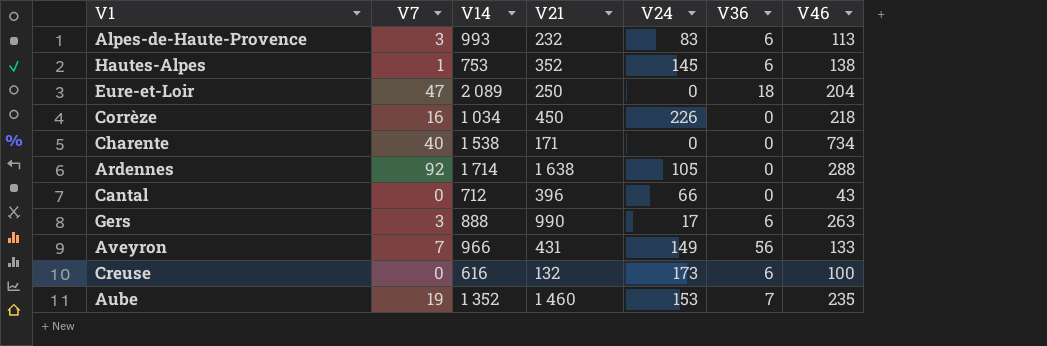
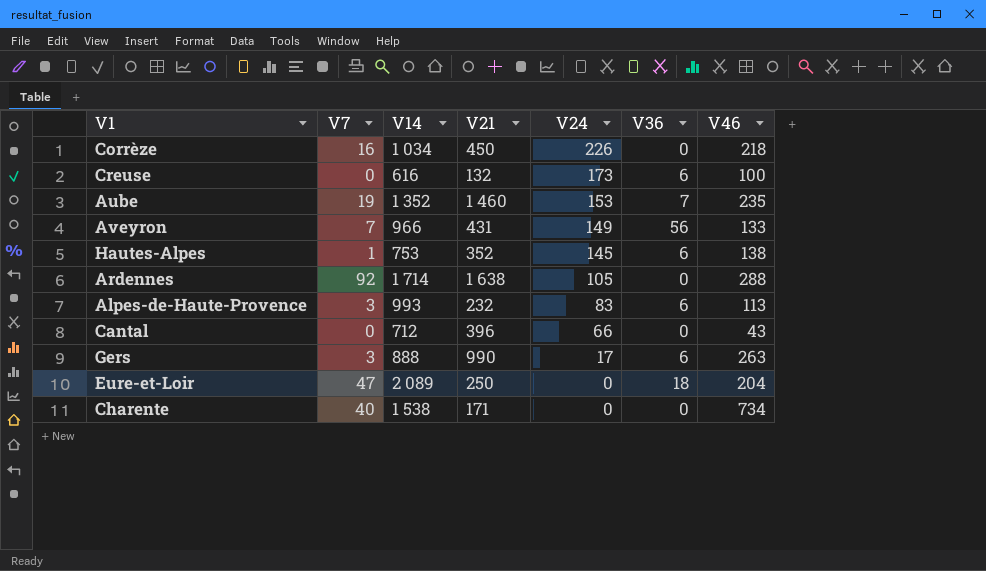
row order: none -> V24 descending

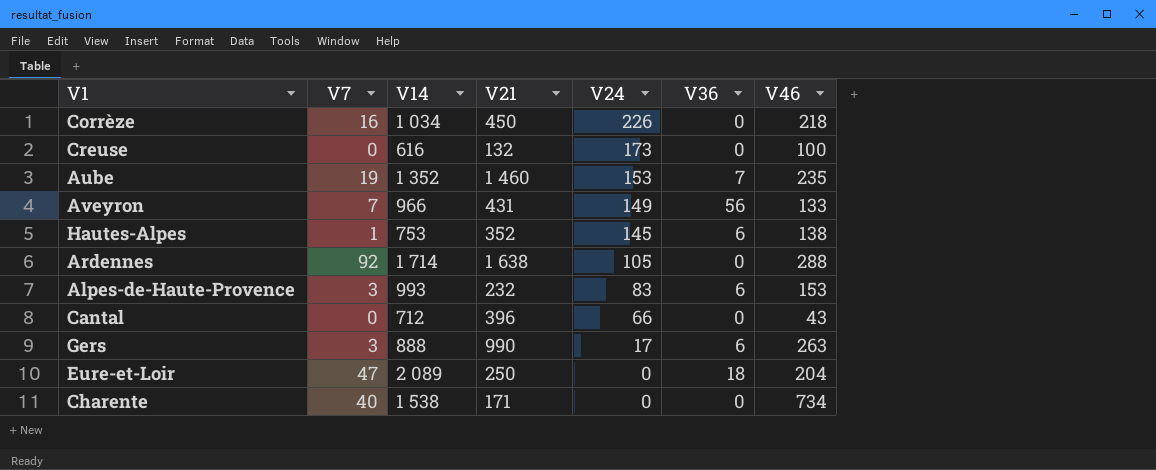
Creuse | V36: 6 -> 0
Alpes-de-Haute-Provence | V46: 113 -> 153

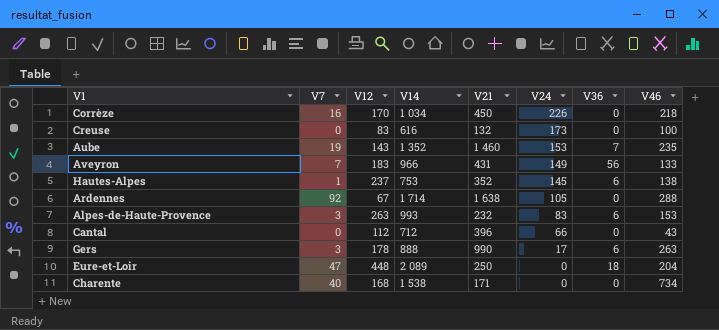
column V12 | position: none -> 3

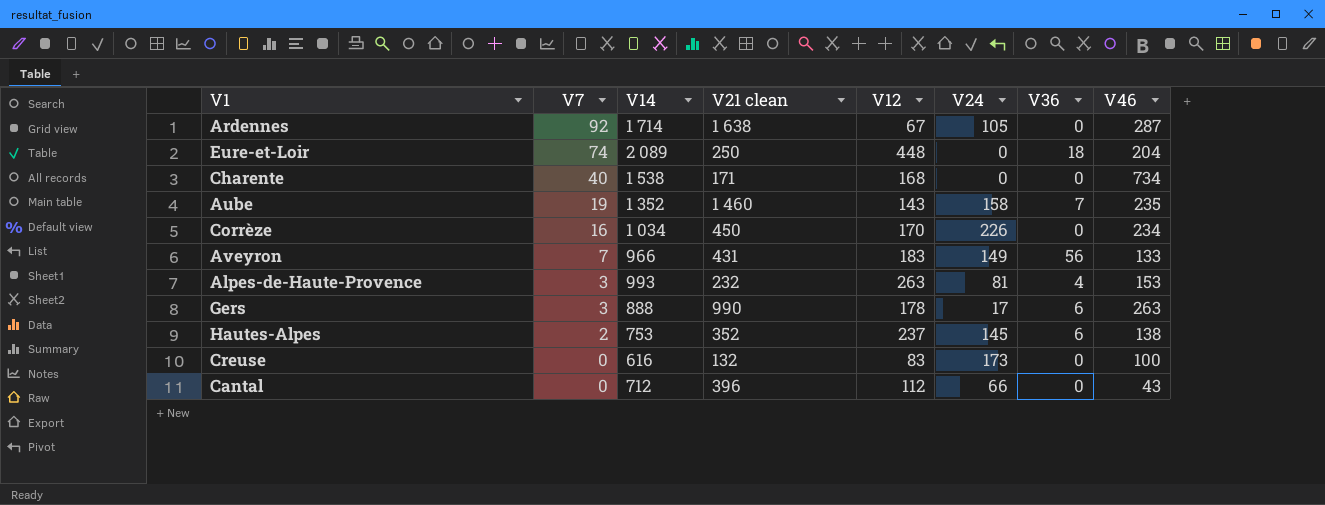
row order: V24 descending -> V7 descending
column name: V21 -> V21 clean
column V12 | position: 3 -> 5
Ardennes | V46: 288 -> 287
Eure-et-Loir | V7: 47 -> 74
Aube | V24: 153 -> 158
Corrèze | V46: 218 -> 234
Alpes-de-Haute-Provence | V24: 83 -> 81
Alpes-de-Haute-Provence | V36: 6 -> 4
Hautes-Alpes | V7: 1 -> 2

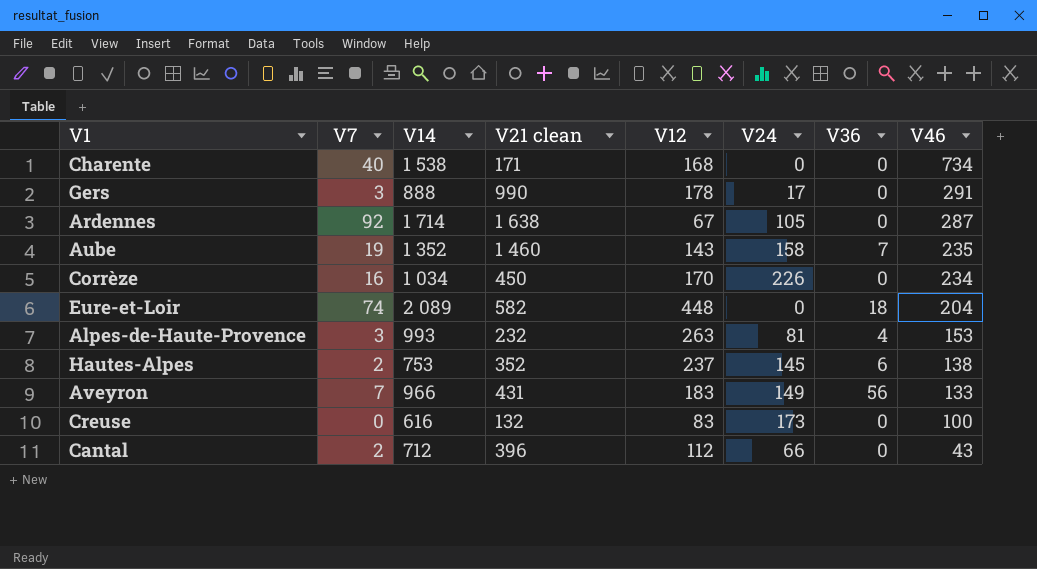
row order: V7 descending -> V46 descending
Gers | V36: 6 -> 0
Gers | V46: 263 -> 291
Eure-et-Loir | V21 clean: 250 -> 582
Cantal | V7: 0 -> 2

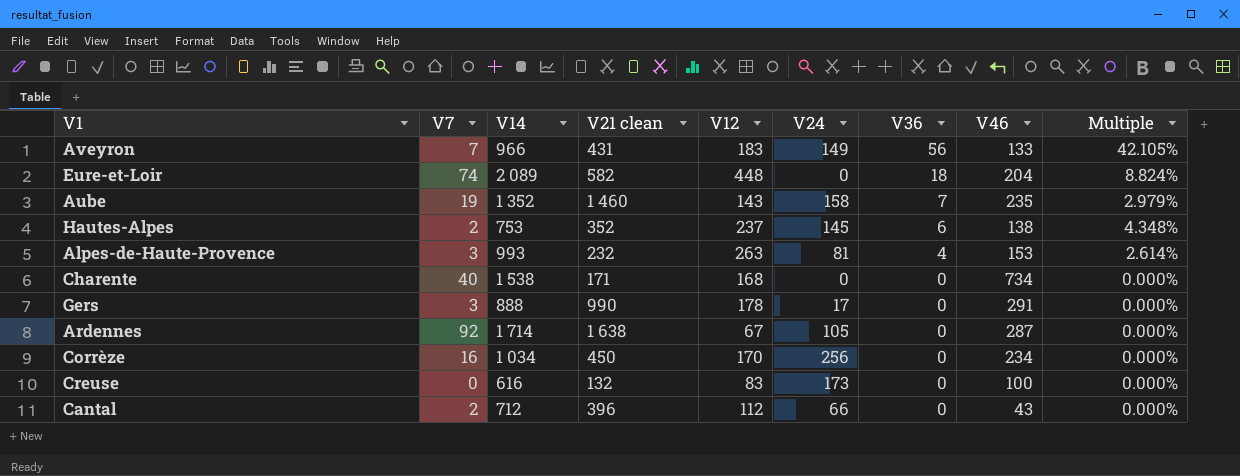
row order: V46 descending -> V36 descending
column Multiple | formula: none -> [V36] / [V46]
Corrèze | V24: 226 -> 256

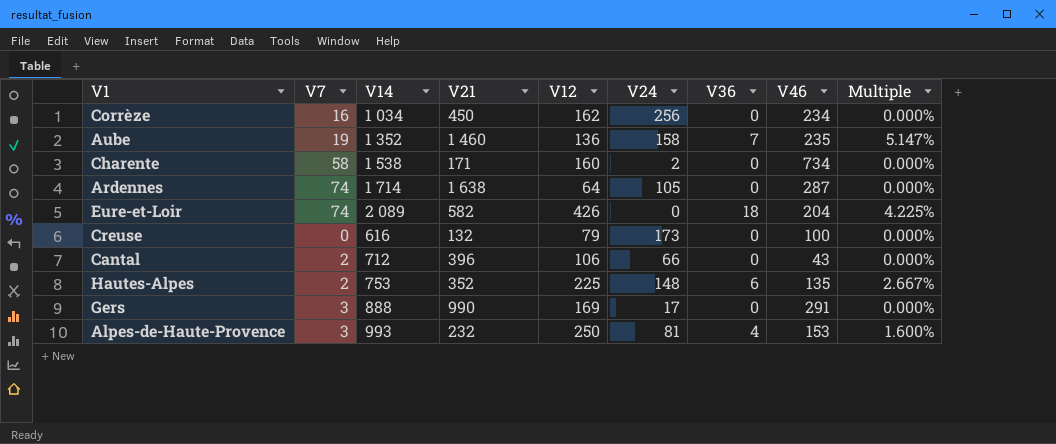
row order: V36 descending -> V14 ascending
column name: V21 clean -> V21
column Multiple | formula: [V36] / [V46] -> [V36] / [V12]
row Aveyron: 7 | 966 | 431 | 183 | 149 | 56 | 133 | 42.105% -> none
Corrèze | V12: 170 -> 162
Aube | V12: 143 -> 136
Charente | V7: 40 -> 58
Charente | V12: 168 -> 160
Charente | V24: 0 -> 2
Ardennes | V7: 92 -> 74
Ardennes | V12: 67 -> 64
Eure-et-Loir | V12: 448 -> 426
Creuse | V12: 83 -> 79
Cantal | V12: 112 -> 106
Hautes-Alpes | V12: 237 -> 225
Hautes-Alpes | V24: 145 -> 148
Hautes-Alpes | V46: 138 -> 135
Gers | V12: 178 -> 169
Alpes-de-Haute-Provence | V12: 263 -> 250

